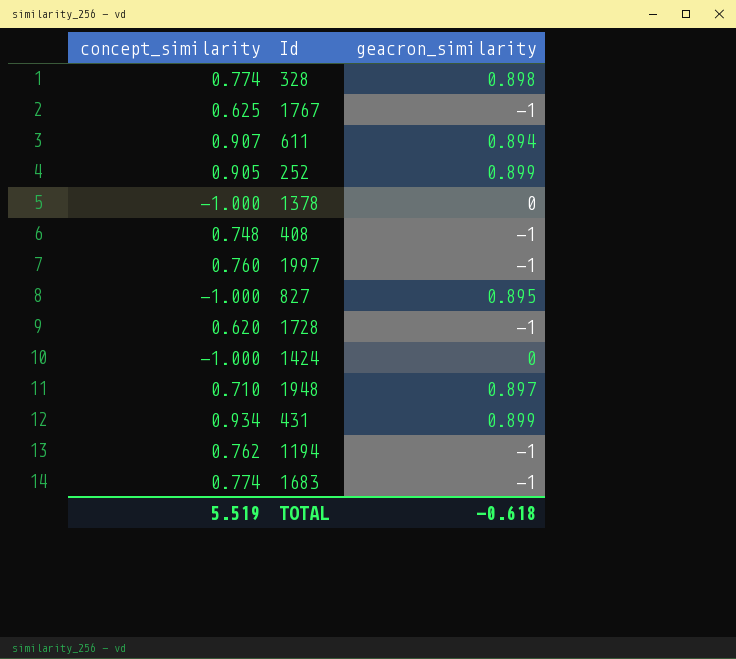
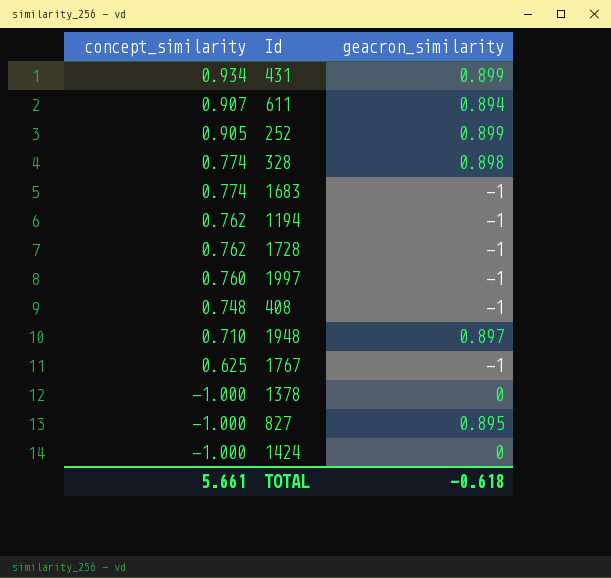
row order: none -> concept_similarity descending
1728 | concept_similarity: 0.620 -> 0.762
TOTAL | concept_similarity: 5.519 -> 5.661

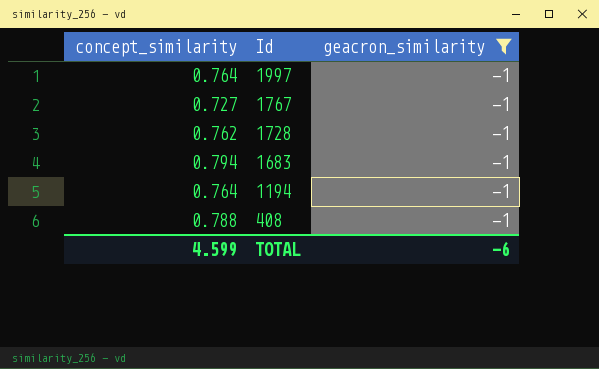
filter: none -> geacron_similarity = -1
row order: concept_similarity descending -> Id descending
1997 | concept_similarity: 0.760 -> 0.764
1767 | concept_similarity: 0.625 -> 0.727
1683 | concept_similarity: 0.774 -> 0.794
1194 | concept_similarity: 0.762 -> 0.764
408 | concept_similarity: 0.748 -> 0.788
TOTAL | concept_similarity: 5.661 -> 4.599
TOTAL | geacron_similarity: -0.618 -> -6

